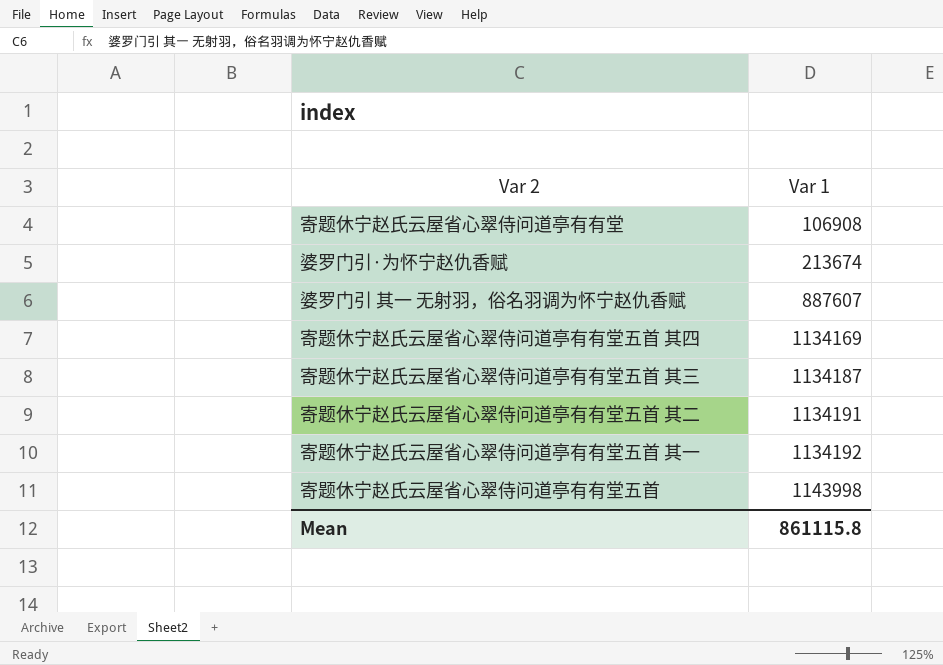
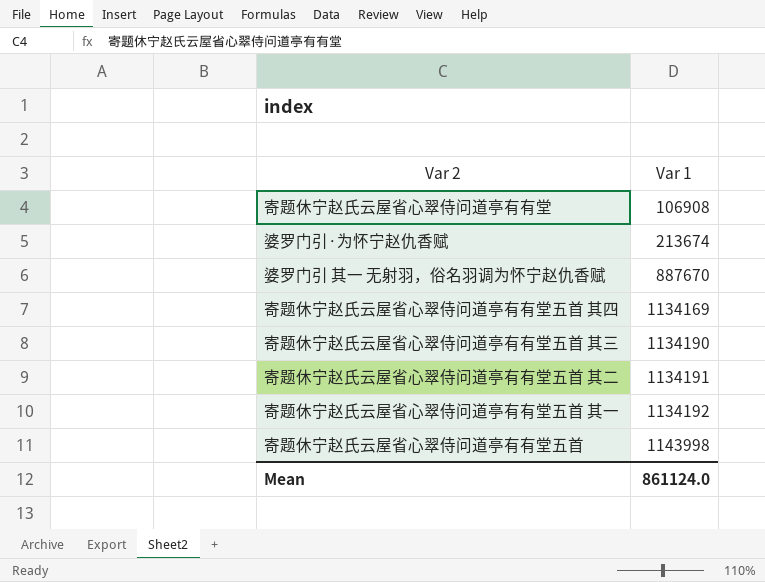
婆罗门引 其一 无射羽，俗名羽调为怀宁赵仇香赋 | Var 1: 887607 -> 887670
寄题休宁赵氏云屋省心翠侍问道亭有有堂五首 其三 | Var 1: 1134187 -> 1134190
Mean | Var 1: 861115.8 -> 861124.0

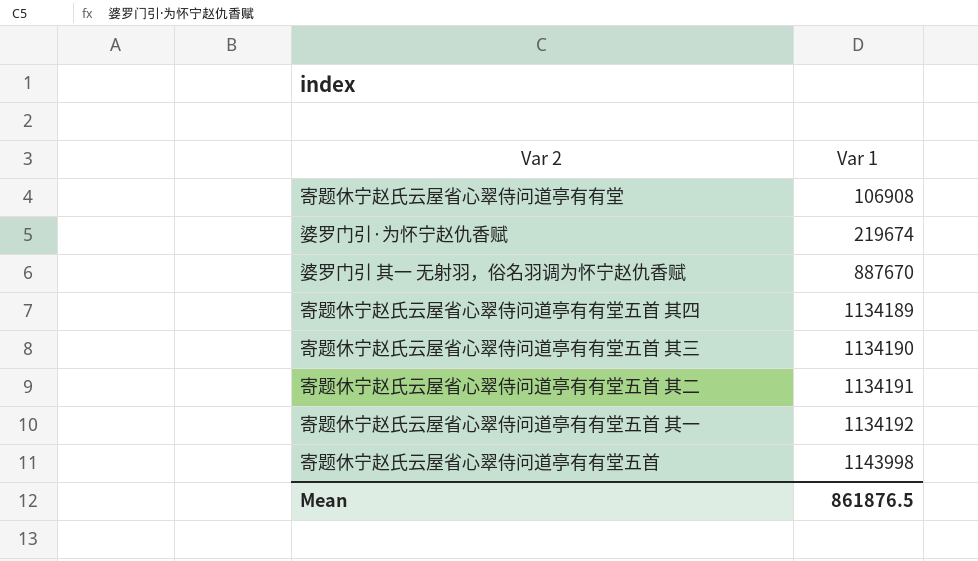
婆罗门引·为怀宁赵仇香赋 | Var 1: 213674 -> 219674
寄题休宁赵氏云屋省心翠侍问道亭有有堂五首 其四 | Var 1: 1134169 -> 1134189
Mean | Var 1: 861124.0 -> 861876.5

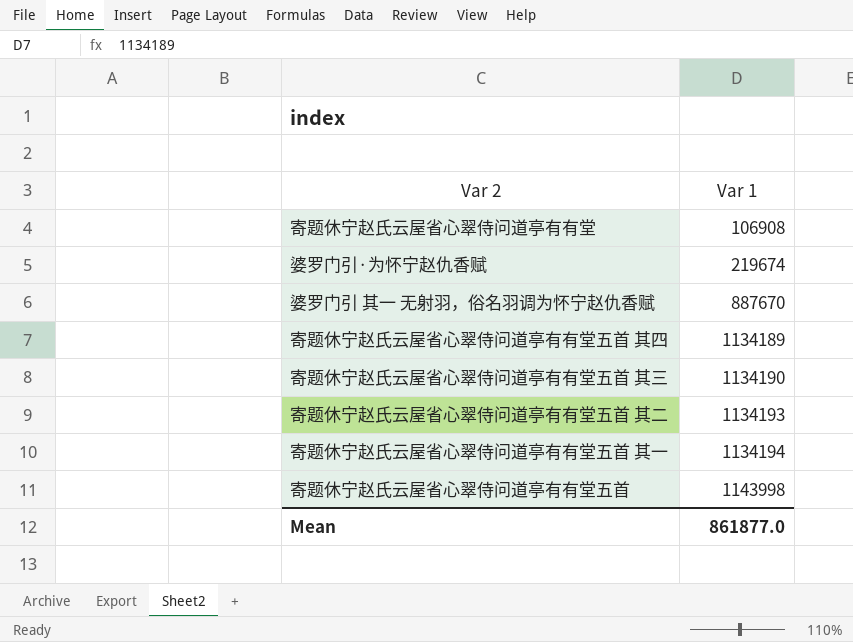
寄题休宁赵氏云屋省心翠侍问道亭有有堂五首 其二 | Var 1: 1134191 -> 1134193
寄题休宁赵氏云屋省心翠侍问道亭有有堂五首 其一 | Var 1: 1134192 -> 1134194
Mean | Var 1: 861876.5 -> 861877.0

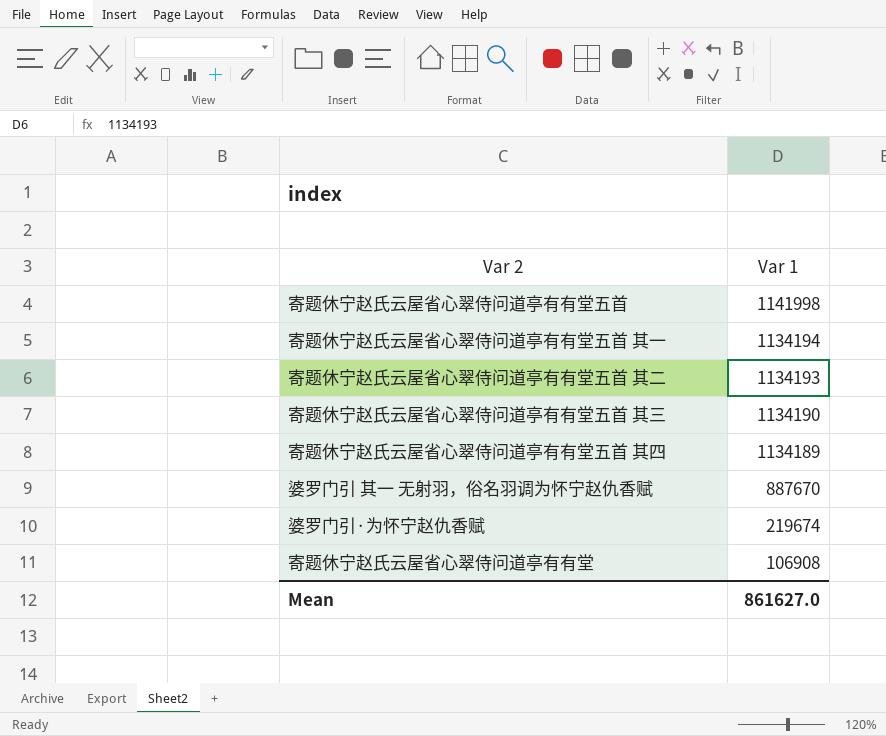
row order: Var 1 ascending -> Var 1 descending
寄题休宁赵氏云屋省心翠侍问道亭有有堂五首 | Var 1: 1143998 -> 1141998
Mean | Var 1: 861877.0 -> 861627.0

